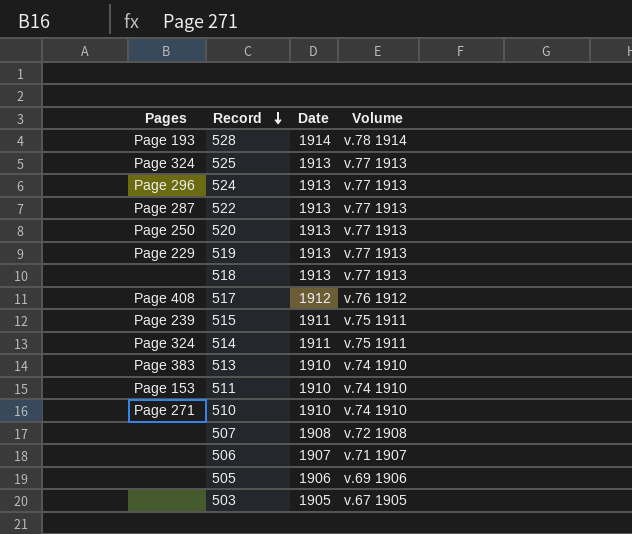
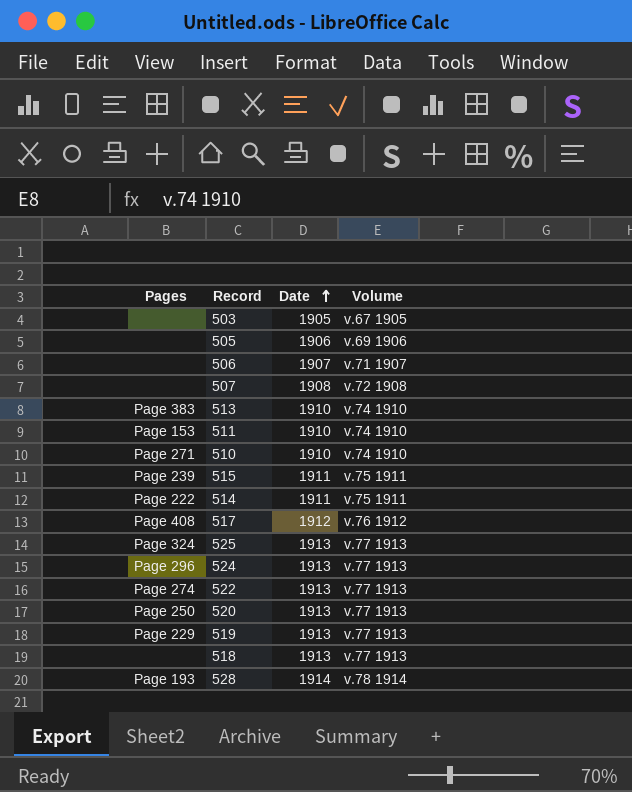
row order: Record descending -> Date ascending
514 | Pages: Page 324 -> Page 222
522 | Pages: Page 287 -> Page 274

